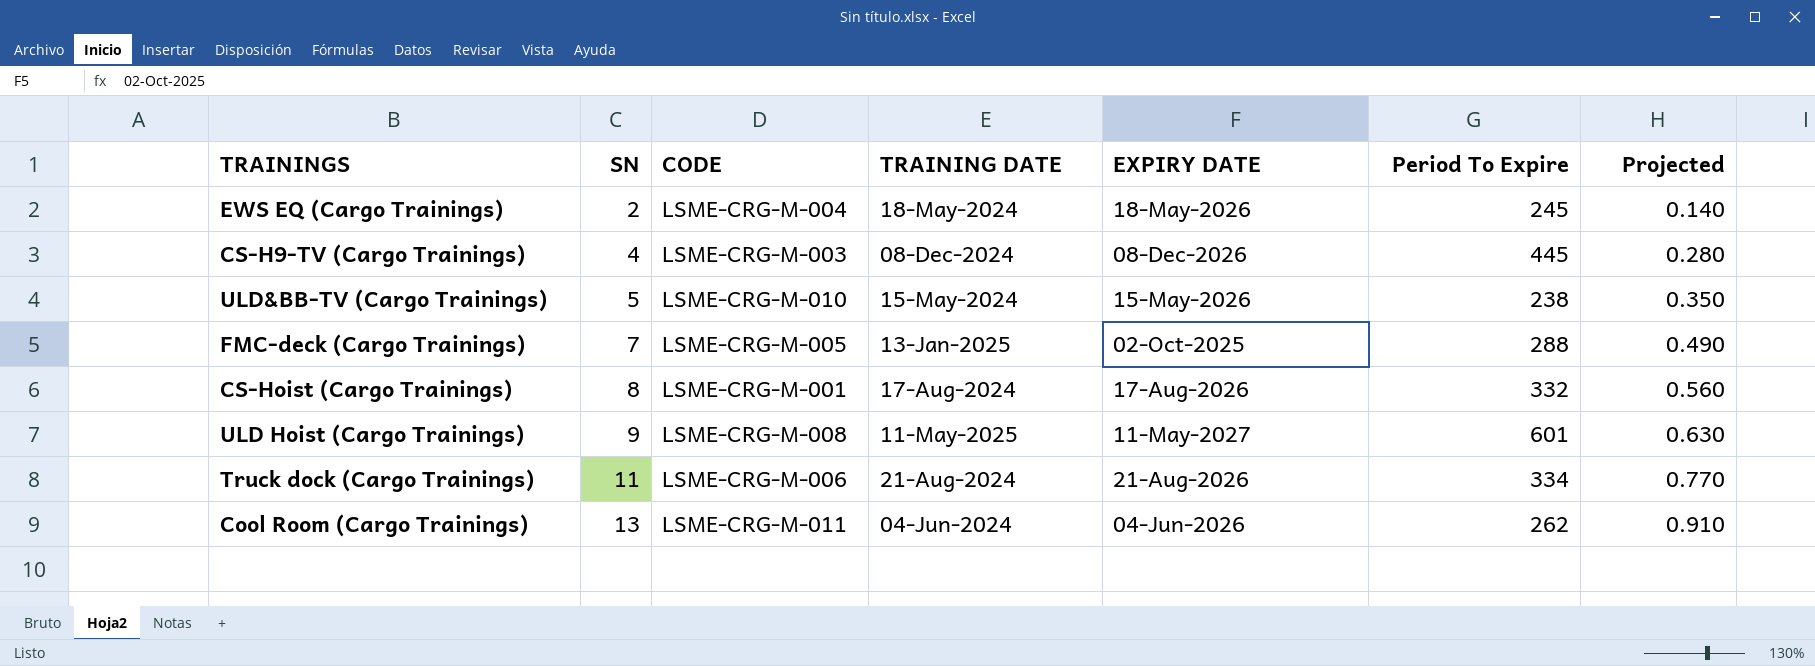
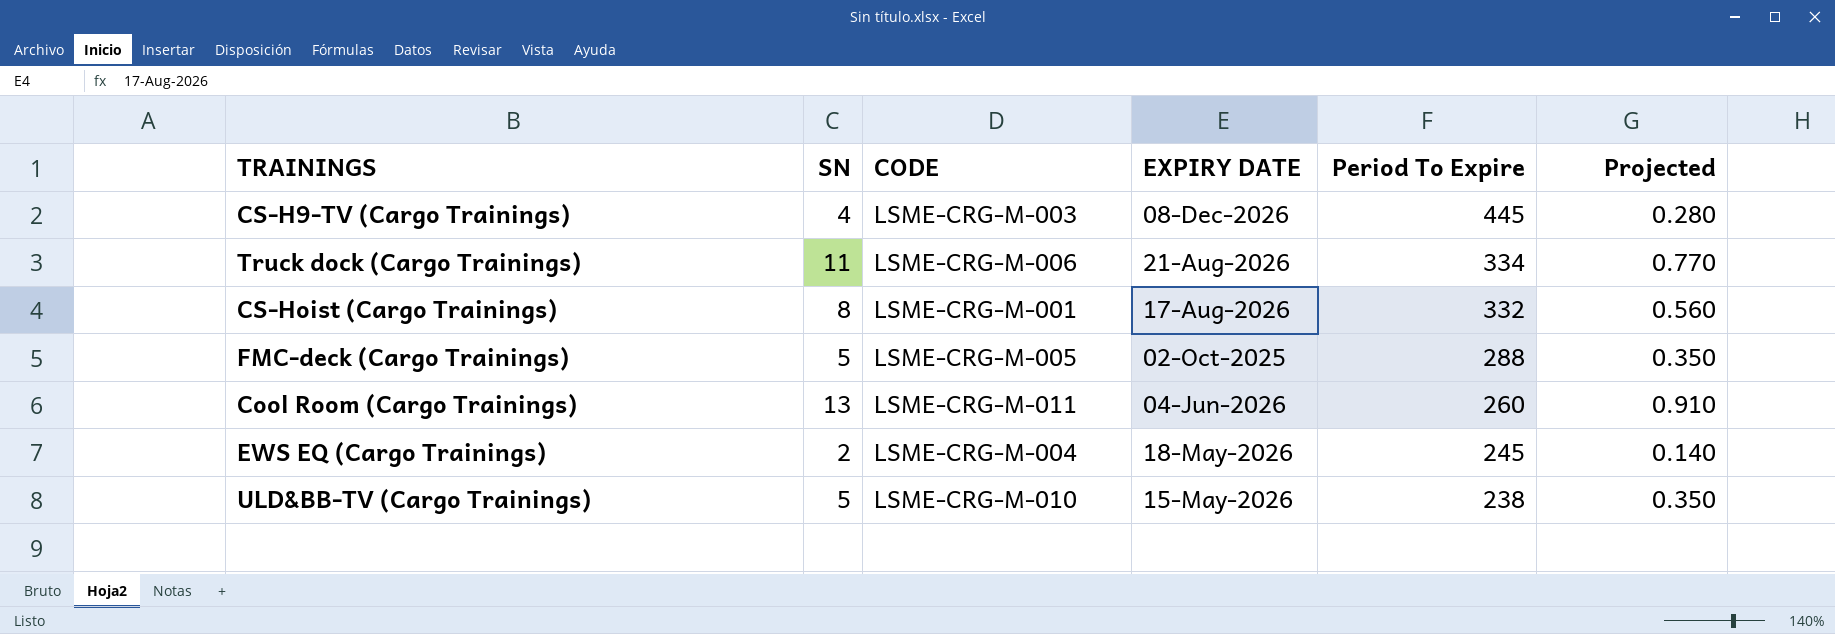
row order: SN ascending -> Period To Expire descending
column TRAINING DATE | position: 4 -> none
row ULD Hoist (Cargo Trainings): 9 | LSME-CRG-M-008 | 11-May-2025 | 11-May-2027 | 601 | 0.630 -> none
FMC-deck (Cargo Trainings) | SN: 7 -> 5
FMC-deck (Cargo Trainings) | Projected: 0.490 -> 0.350
Cool Room (Cargo Trainings) | Period To Expire: 262 -> 260

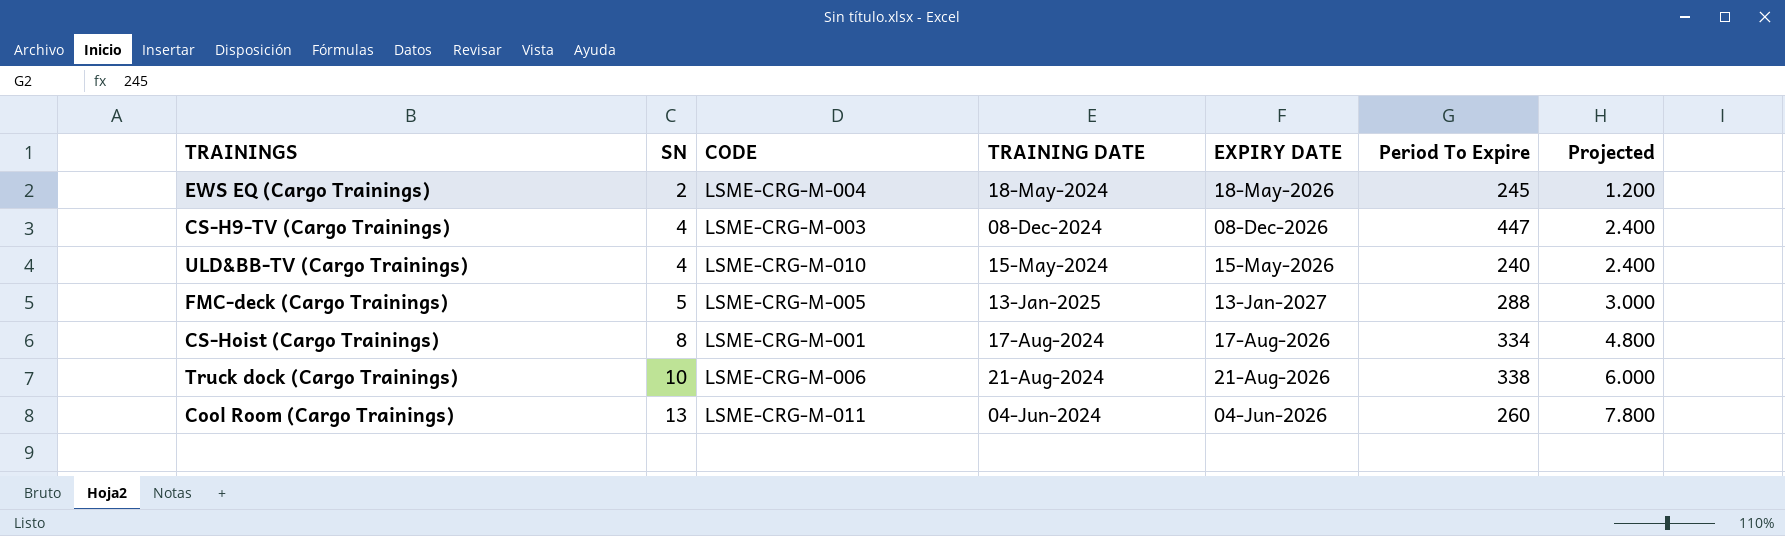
row order: Period To Expire descending -> SN ascending
column TRAINING DATE | position: none -> 4
column Projected | formula: [SN] * 0.07 -> [SN] * 0.6
CS-H9-TV (Cargo Trainings) | Period To Expire: 445 -> 447
ULD&BB-TV (Cargo Trainings) | SN: 5 -> 4
ULD&BB-TV (Cargo Trainings) | Period To Expire: 238 -> 240
FMC-deck (Cargo Trainings) | EXPIRY DATE: 02-Oct-2025 -> 13-Jan-2027
CS-Hoist (Cargo Trainings) | Period To Expire: 332 -> 334
Truck dock (Cargo Trainings) | SN: 11 -> 10
Truck dock (Cargo Trainings) | Period To Expire: 334 -> 338

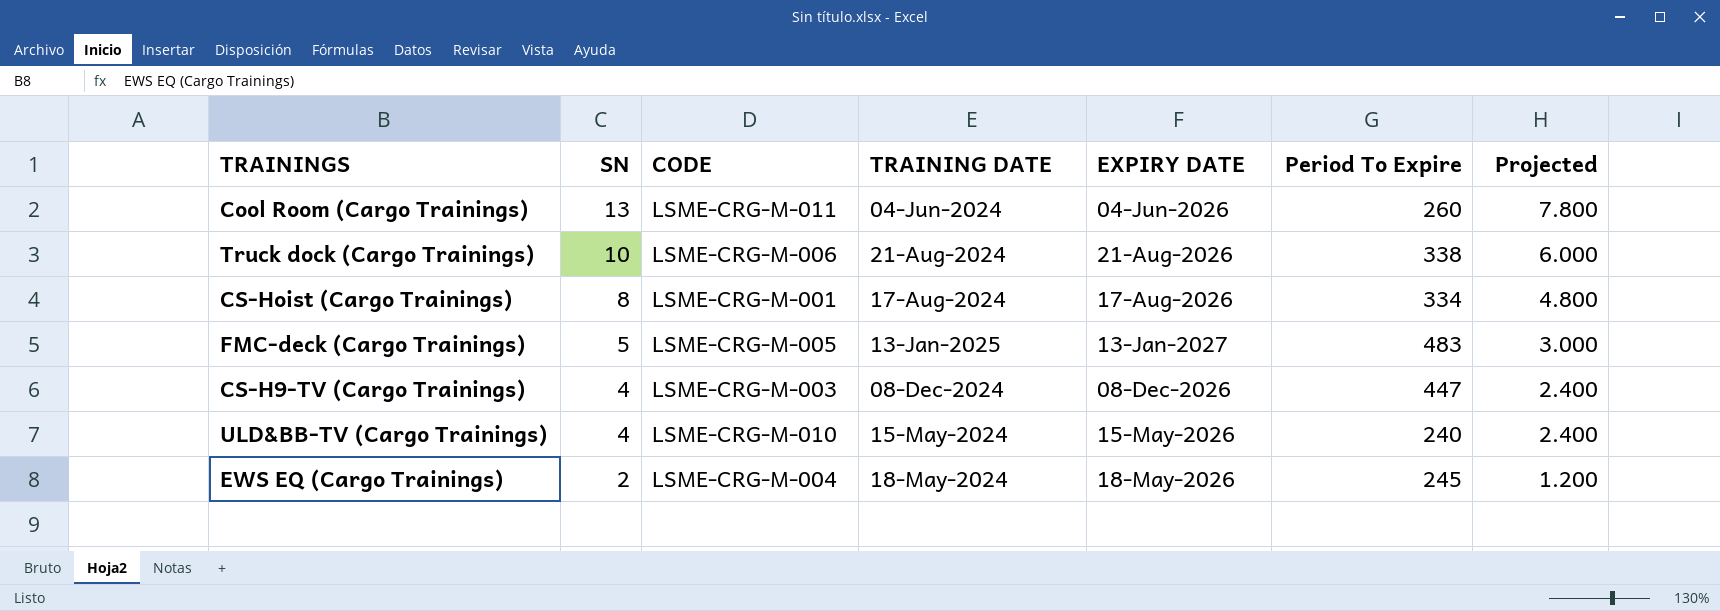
row order: SN ascending -> SN descending
FMC-deck (Cargo Trainings) | Period To Expire: 288 -> 483

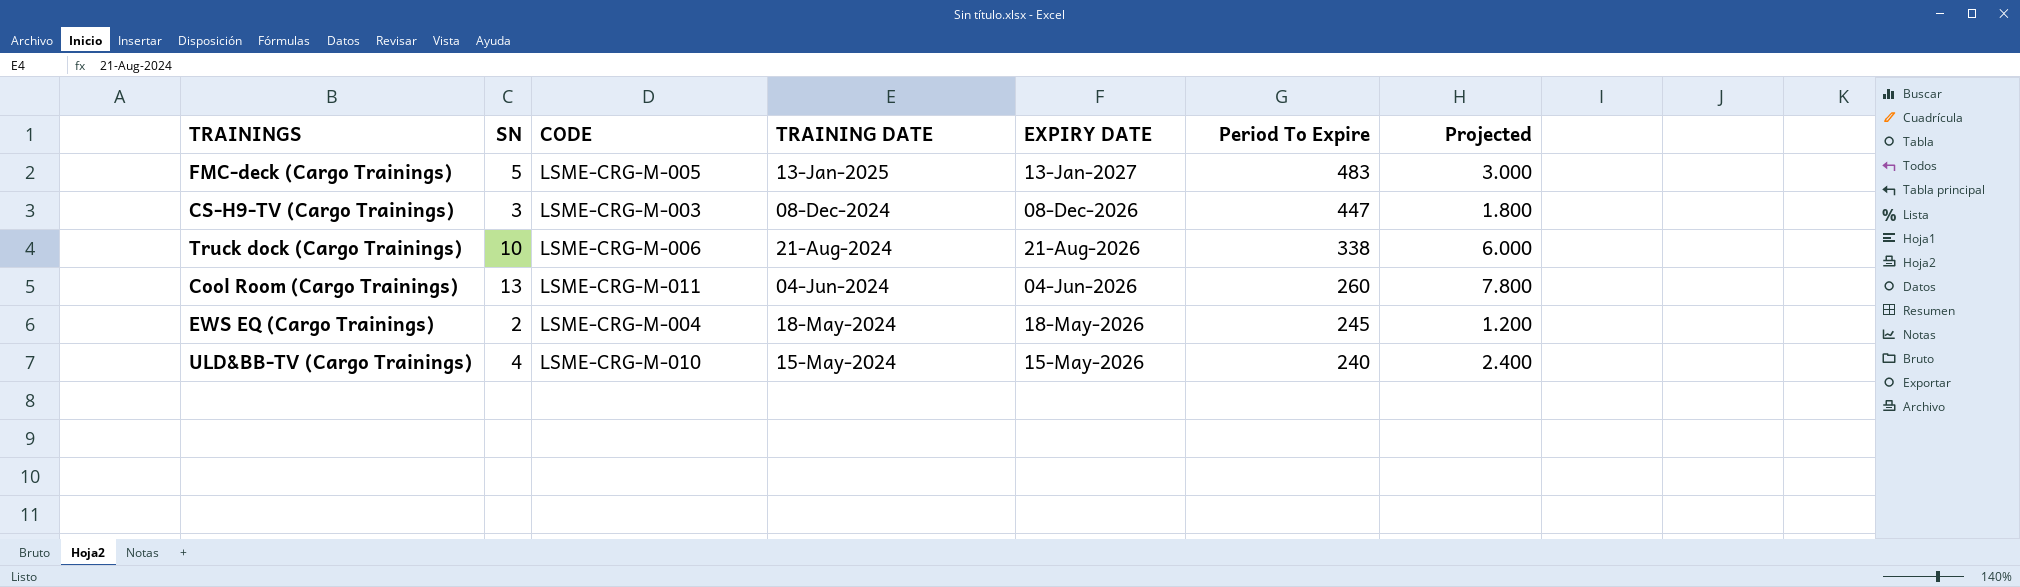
row order: SN descending -> TRAINING DATE descending
row CS-Hoist (Cargo Trainings): 8 | LSME-CRG-M-001 | 17-Aug-2024 | 17-Aug-2026 | 334 | 4.800 -> none
CS-H9-TV (Cargo Trainings) | SN: 4 -> 3
CS-H9-TV (Cargo Trainings) | Projected: 2.400 -> 1.800

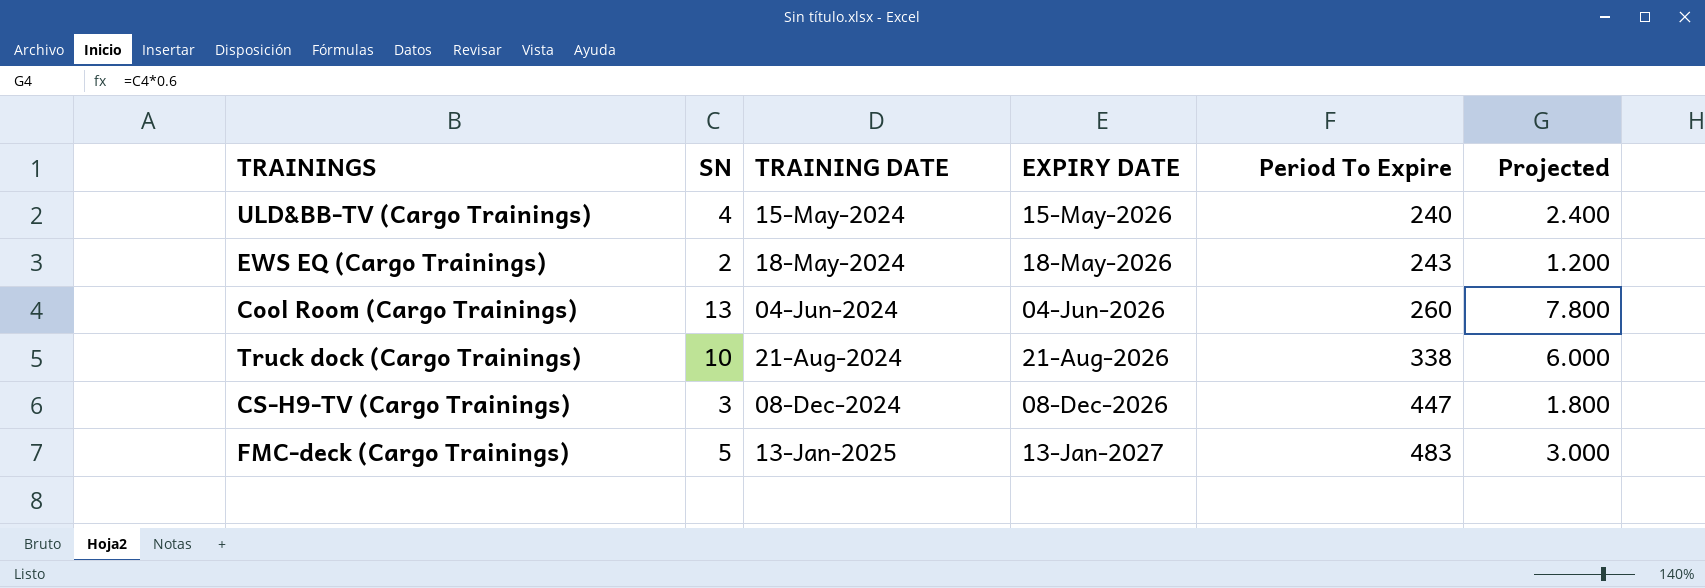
row order: TRAINING DATE descending -> TRAINING DATE ascending
column CODE | position: 3 -> none
EWS EQ (Cargo Trainings) | Period To Expire: 245 -> 243

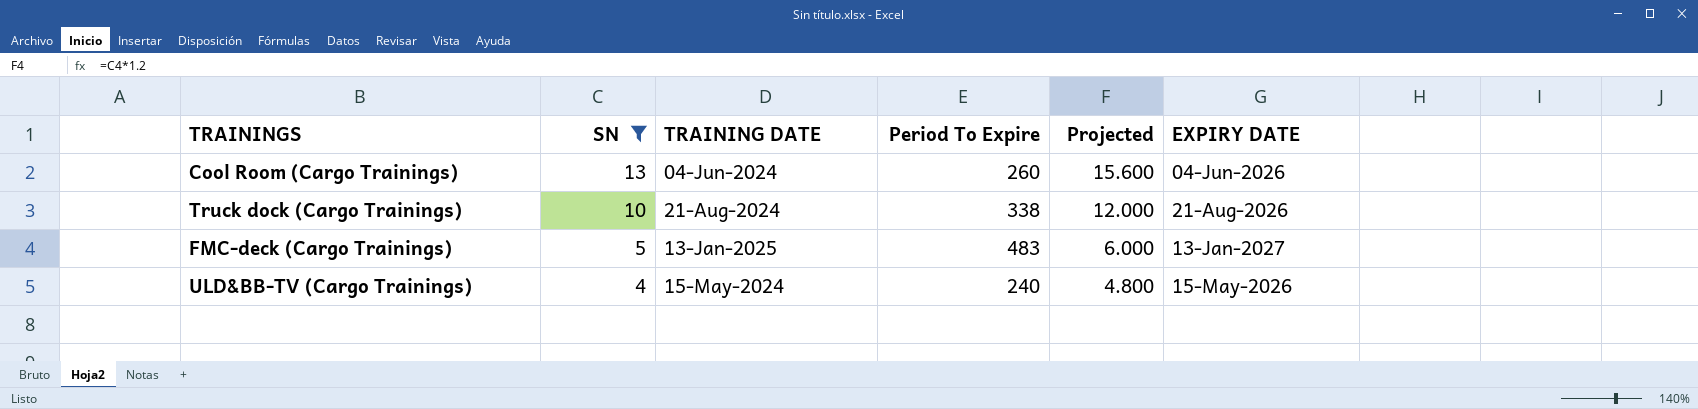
filter: none -> SN >= 4
row order: TRAINING DATE ascending -> SN descending
column Projected | formula: [SN] * 0.6 -> [SN] * 1.2
column EXPIRY DATE | position: 4 -> 6

